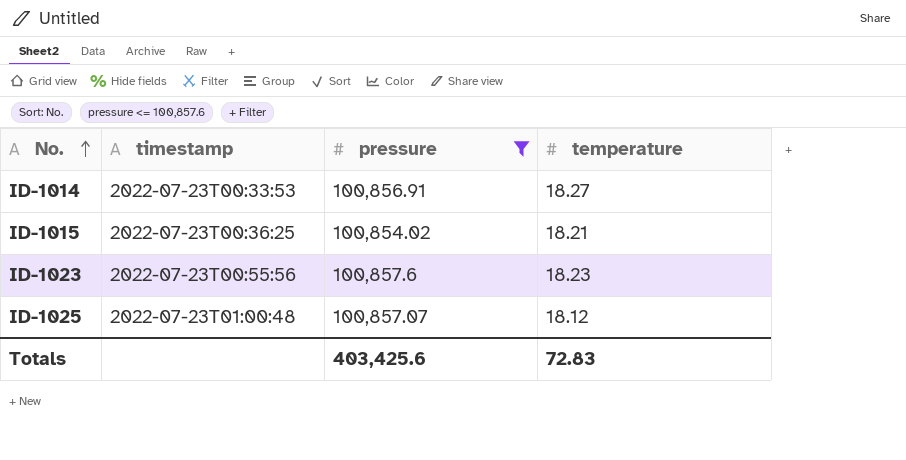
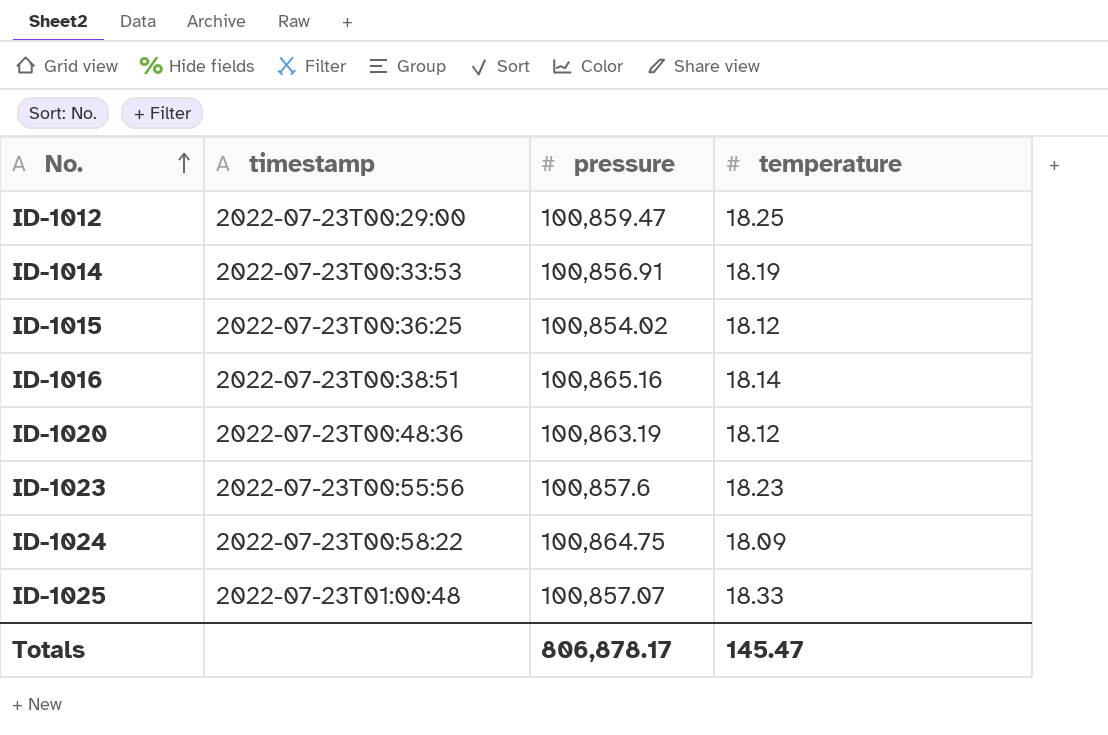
filter: pressure <= 100,857.6 -> none
ID-1014 | temperature: 18.27 -> 18.19
ID-1015 | temperature: 18.21 -> 18.12
ID-1025 | temperature: 18.12 -> 18.33
Totals | pressure: 403,425.6 -> 806,878.17
Totals | temperature: 72.83 -> 145.47

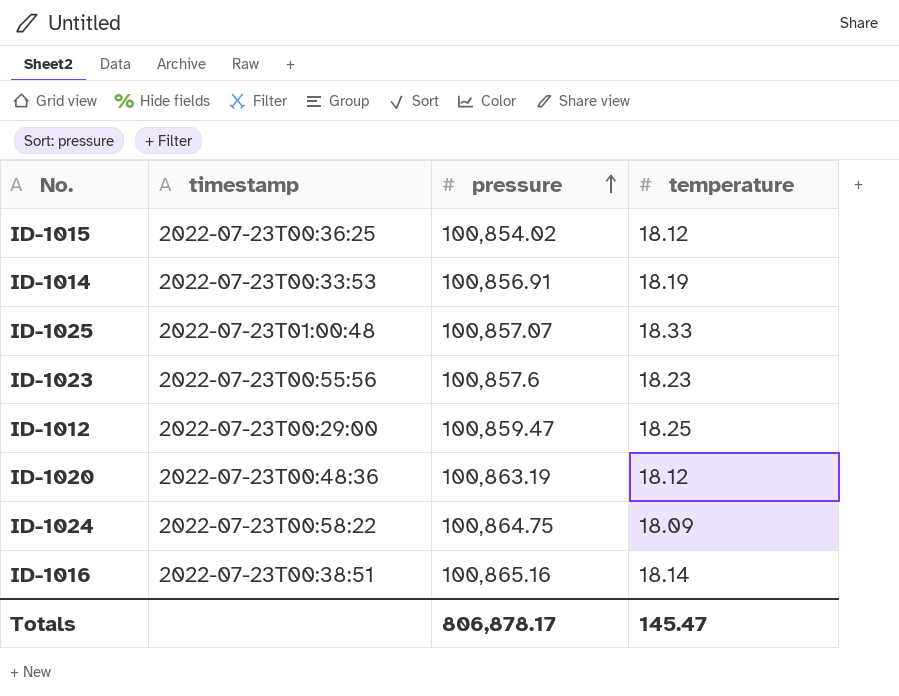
row order: No. ascending -> pressure ascending

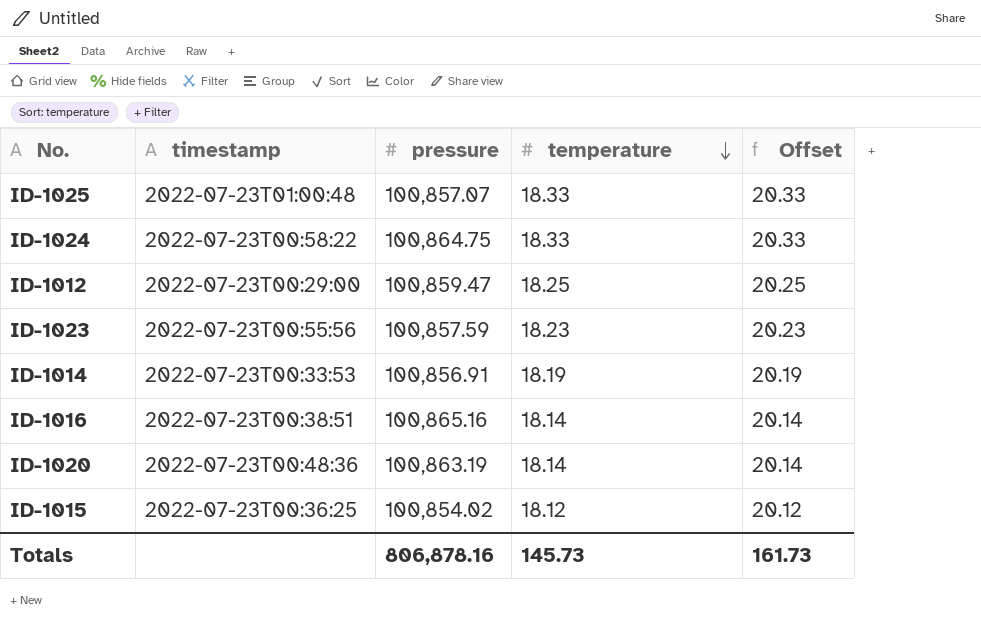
row order: pressure ascending -> temperature descending
column Offset | formula: none -> [temperature] + 2
ID-1024 | temperature: 18.09 -> 18.33
ID-1023 | pressure: 100,857.6 -> 100,857.59
ID-1020 | temperature: 18.12 -> 18.14
Totals | pressure: 806,878.17 -> 806,878.16
Totals | temperature: 145.47 -> 145.73

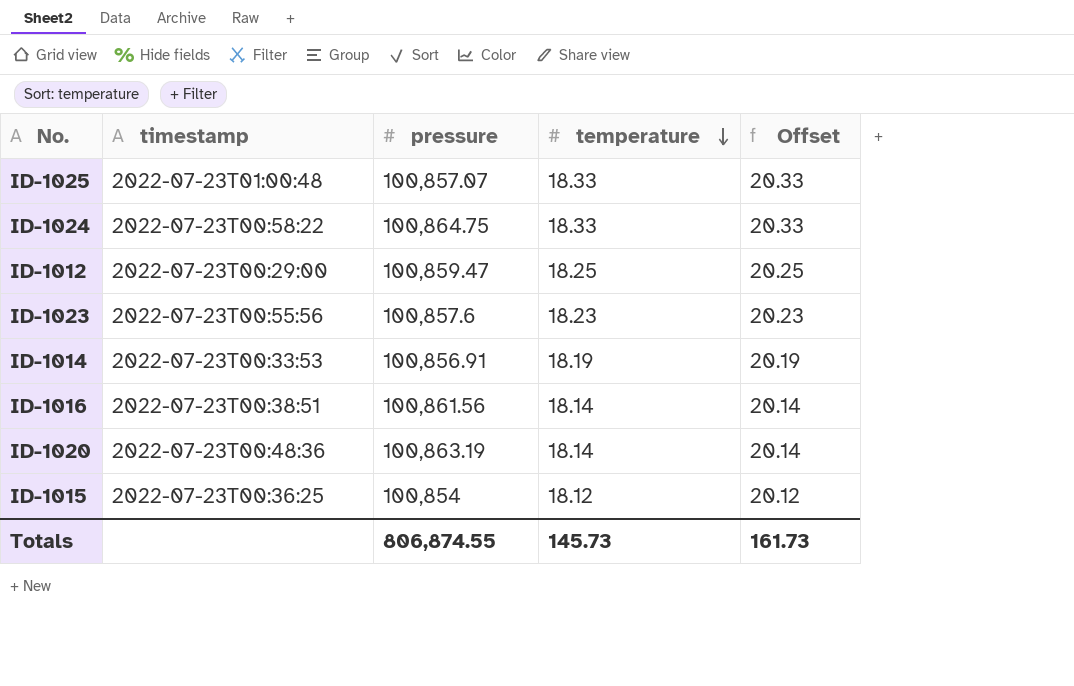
ID-1023 | pressure: 100,857.59 -> 100,857.6
ID-1016 | pressure: 100,865.16 -> 100,861.56
ID-1015 | pressure: 100,854.02 -> 100,854
Totals | pressure: 806,878.16 -> 806,874.55

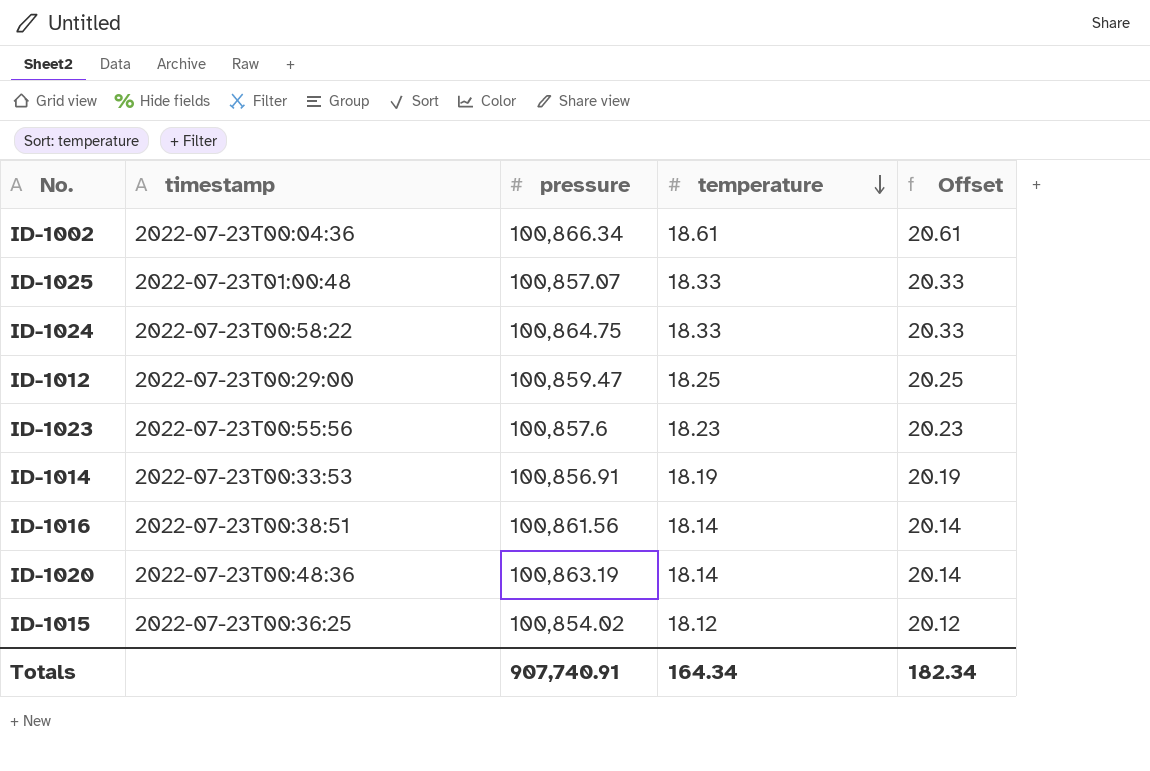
row ID-1002: none -> 2022-07-23T00:04:36 | 100,866.34 | 18.61 | 20.61
ID-1015 | pressure: 100,854 -> 100,854.02
Totals | pressure: 806,874.55 -> 907,740.91
Totals | temperature: 145.73 -> 164.34
Totals | Offset: 161.73 -> 182.34

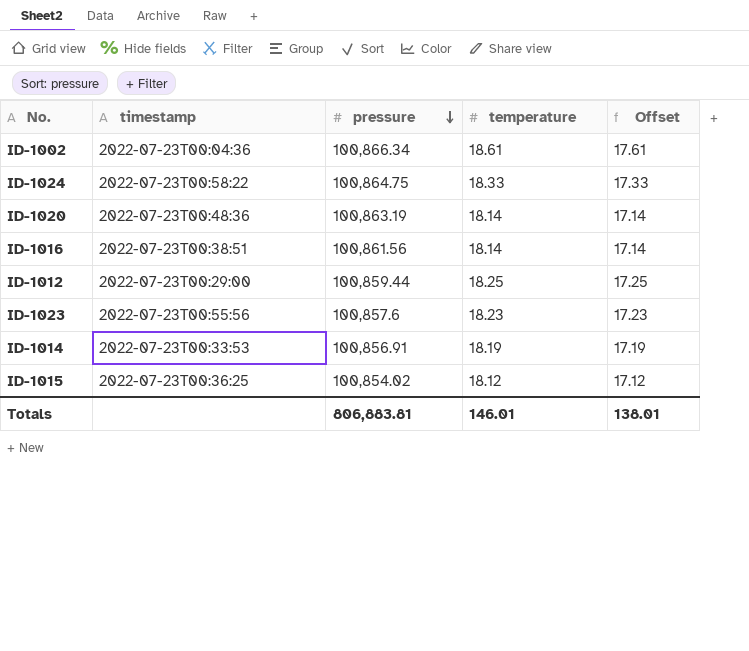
row order: temperature descending -> pressure descending
column Offset | formula: [temperature] + 2 -> [temperature] - 1
row ID-1025: 2022-07-23T01:00:48 | 100,857.07 | 18.33 | 20.33 -> none
ID-1012 | pressure: 100,859.47 -> 100,859.44
Totals | pressure: 907,740.91 -> 806,883.81
Totals | temperature: 164.34 -> 146.01
Totals | Offset: 182.34 -> 138.01

